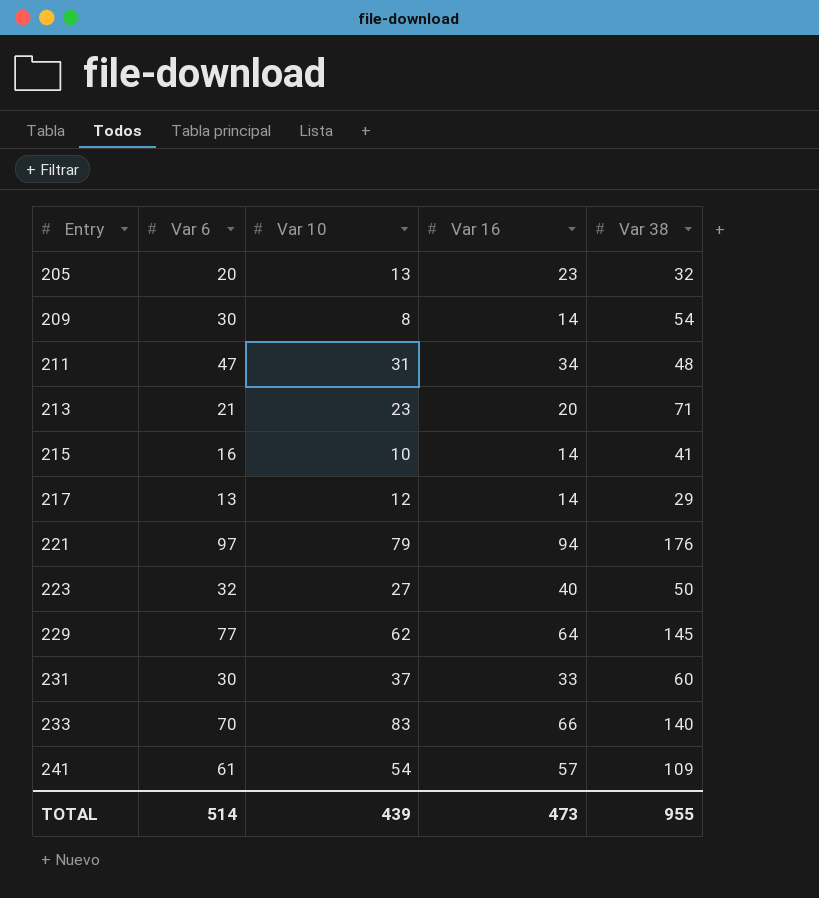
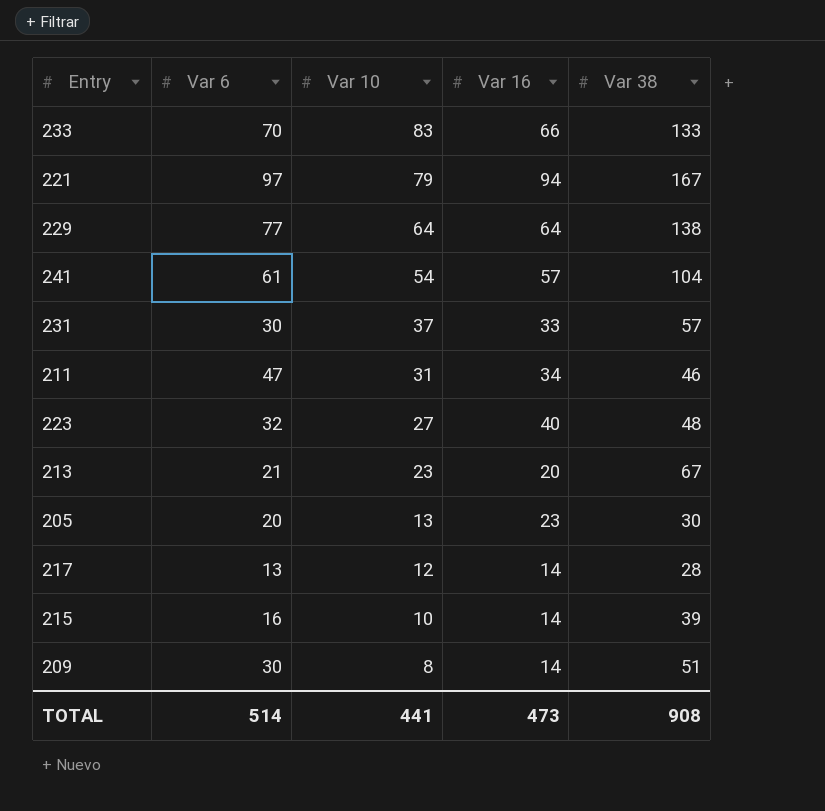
row order: Entry ascending -> Var 10 descending
233 | Var 38: 140 -> 133
221 | Var 38: 176 -> 167
229 | Var 10: 62 -> 64
229 | Var 38: 145 -> 138
241 | Var 38: 109 -> 104
231 | Var 38: 60 -> 57
211 | Var 38: 48 -> 46
223 | Var 38: 50 -> 48
213 | Var 38: 71 -> 67
205 | Var 38: 32 -> 30
217 | Var 38: 29 -> 28
215 | Var 38: 41 -> 39
209 | Var 38: 54 -> 51
TOTAL | Var 10: 439 -> 441
TOTAL | Var 38: 955 -> 908

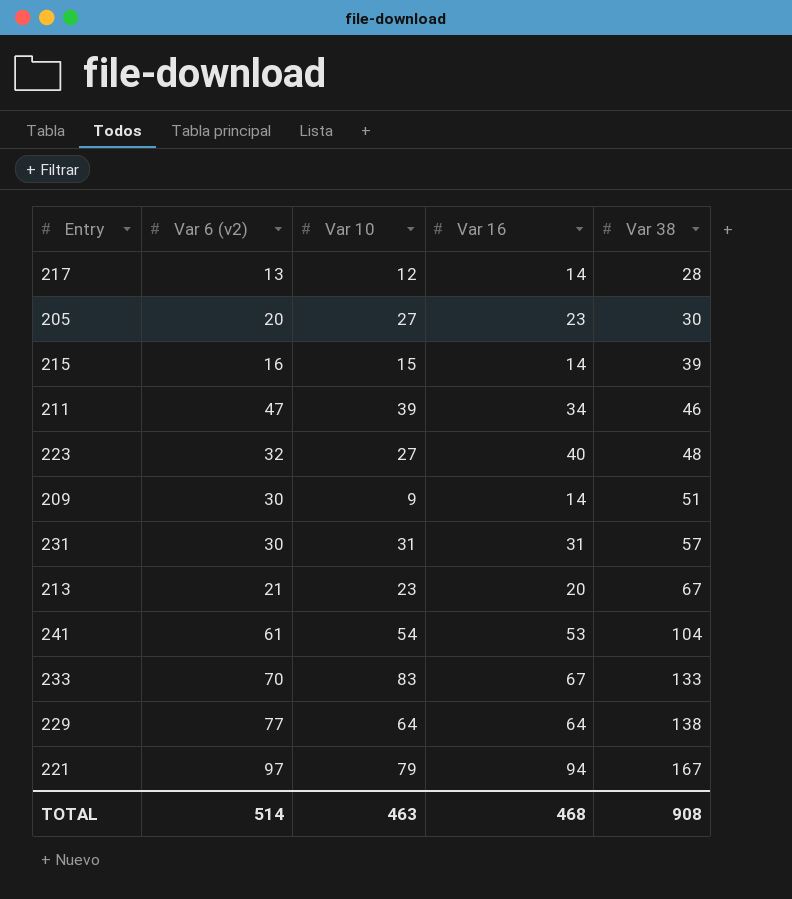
row order: Var 10 descending -> Var 38 ascending
column name: Var 6 -> Var 6 (v2)
205 | Var 10: 13 -> 27
215 | Var 10: 10 -> 15
211 | Var 10: 31 -> 39
209 | Var 10: 8 -> 9
231 | Var 10: 37 -> 31
231 | Var 16: 33 -> 31
241 | Var 16: 57 -> 53
233 | Var 16: 66 -> 67
TOTAL | Var 10: 441 -> 463
TOTAL | Var 16: 473 -> 468

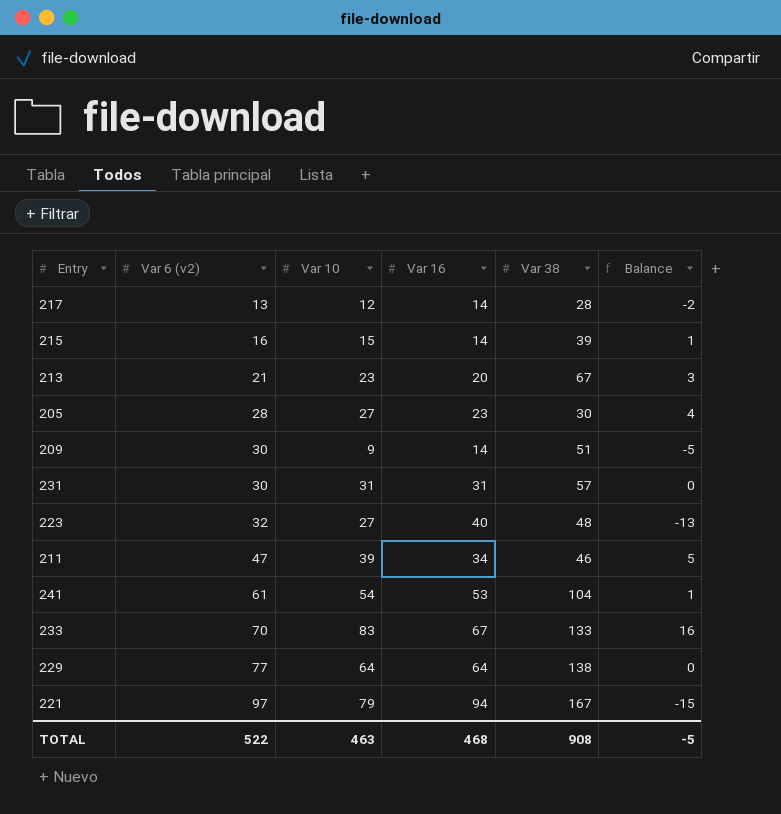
row order: Var 38 ascending -> Var 6 (v2) ascending
column Balance | formula: none -> [Var 10] - [Var 16]
205 | Var 6 (v2): 20 -> 28
TOTAL | Var 6 (v2): 514 -> 522

